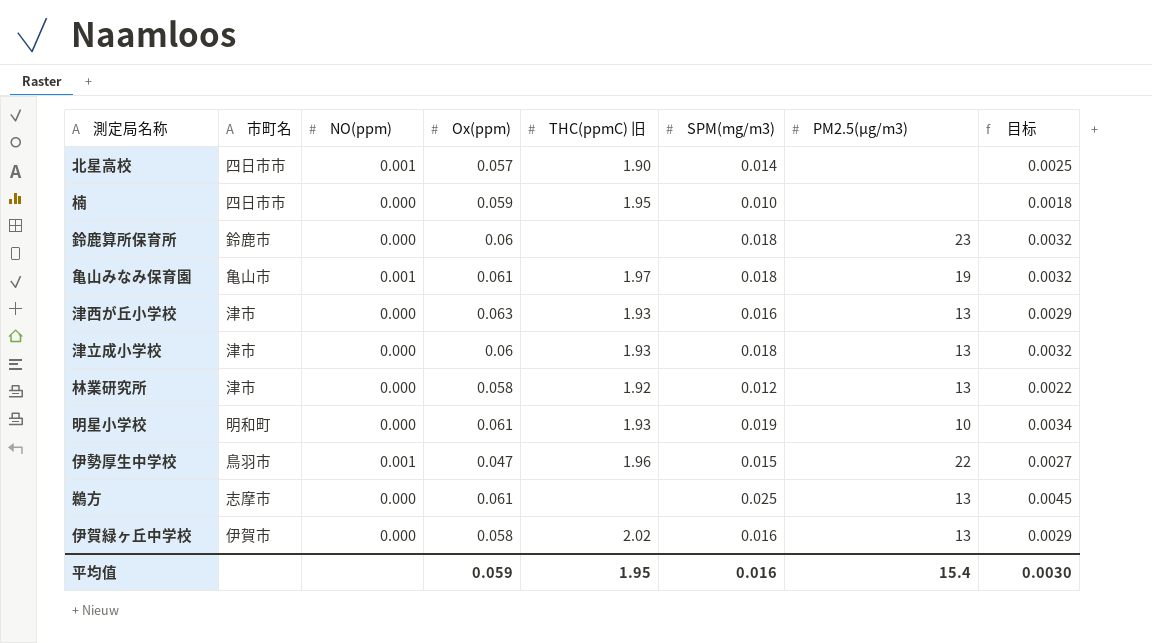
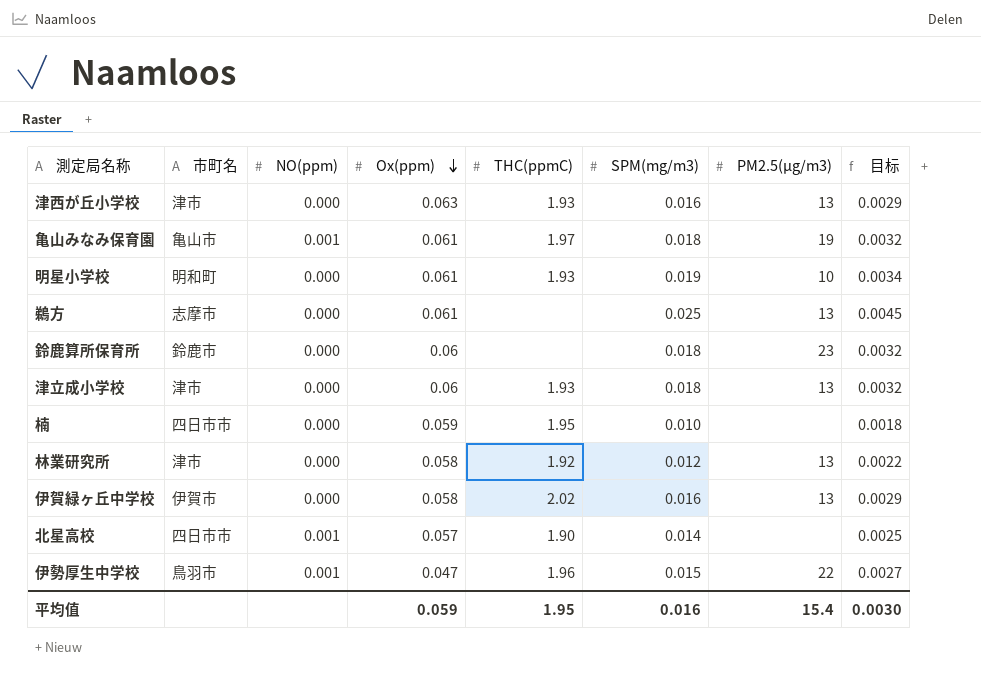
row order: none -> Ox(ppm) descending
column name: THC(ppmC) 旧 -> THC(ppmC)

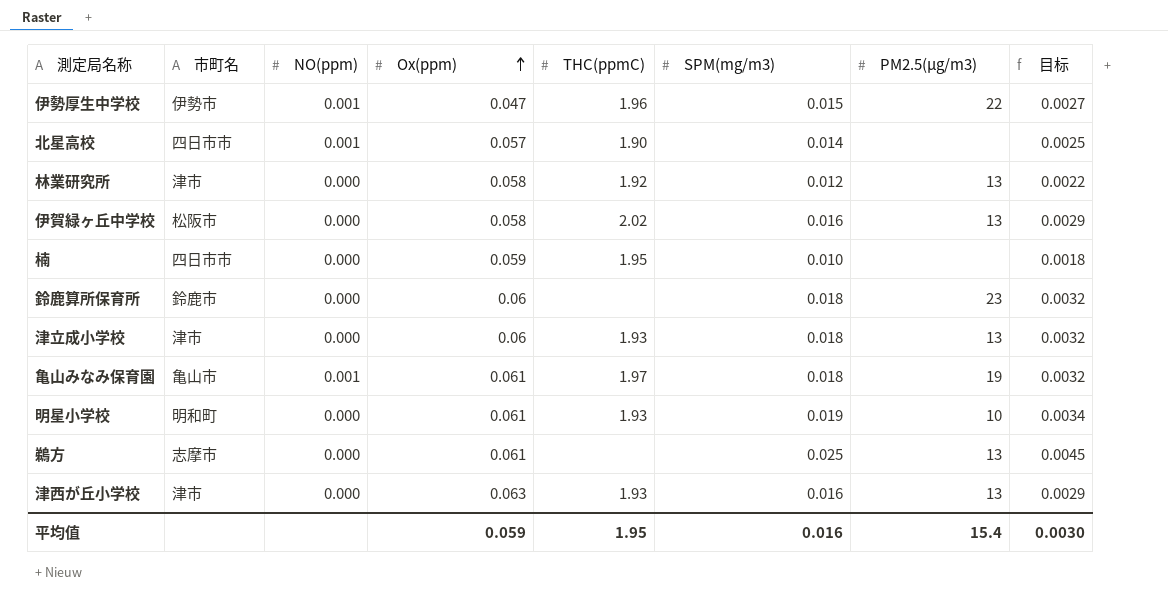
row order: Ox(ppm) descending -> Ox(ppm) ascending
伊勢厚生中学校 | 市町名: 鳥羽市 -> 伊勢市
伊賀緑ヶ丘中学校 | 市町名: 伊賀市 -> 松阪市

